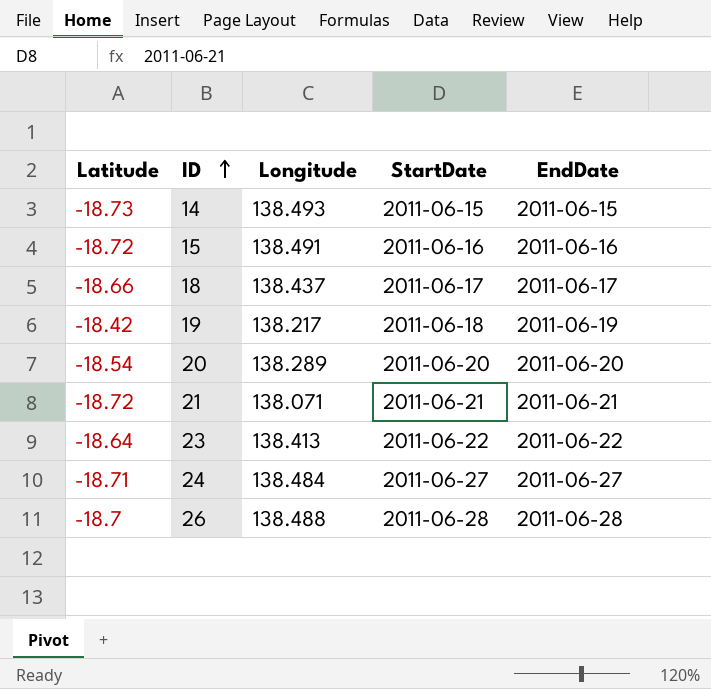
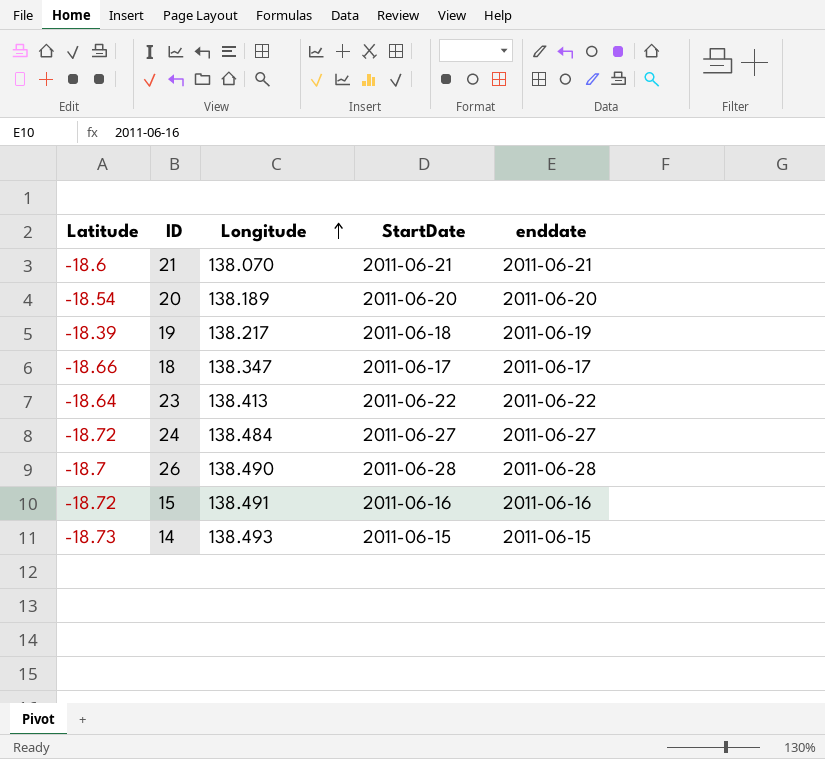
row order: ID ascending -> Longitude ascending
column name: EndDate -> enddate
21 | Latitude: -18.72 -> -18.6
21 | Longitude: 138.071 -> 138.070
20 | Longitude: 138.289 -> 138.189
19 | Latitude: -18.42 -> -18.39
18 | Longitude: 138.437 -> 138.347
24 | Latitude: -18.71 -> -18.72
26 | Longitude: 138.488 -> 138.490

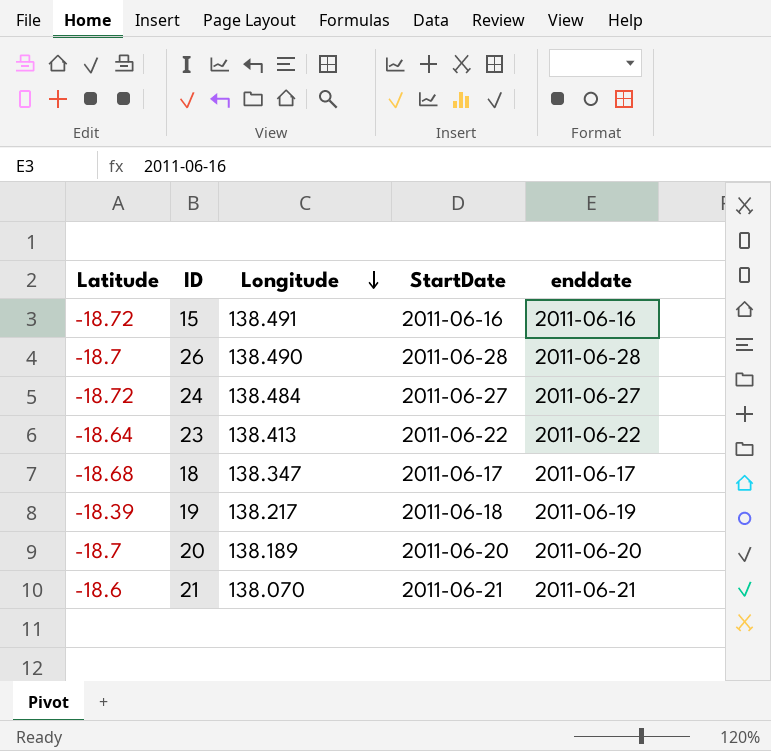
row order: Longitude ascending -> Longitude descending
row 14: -18.73 | 138.493 | 2011-06-15 | 2011-06-15 -> none
18 | Latitude: -18.66 -> -18.68
20 | Latitude: -18.54 -> -18.7

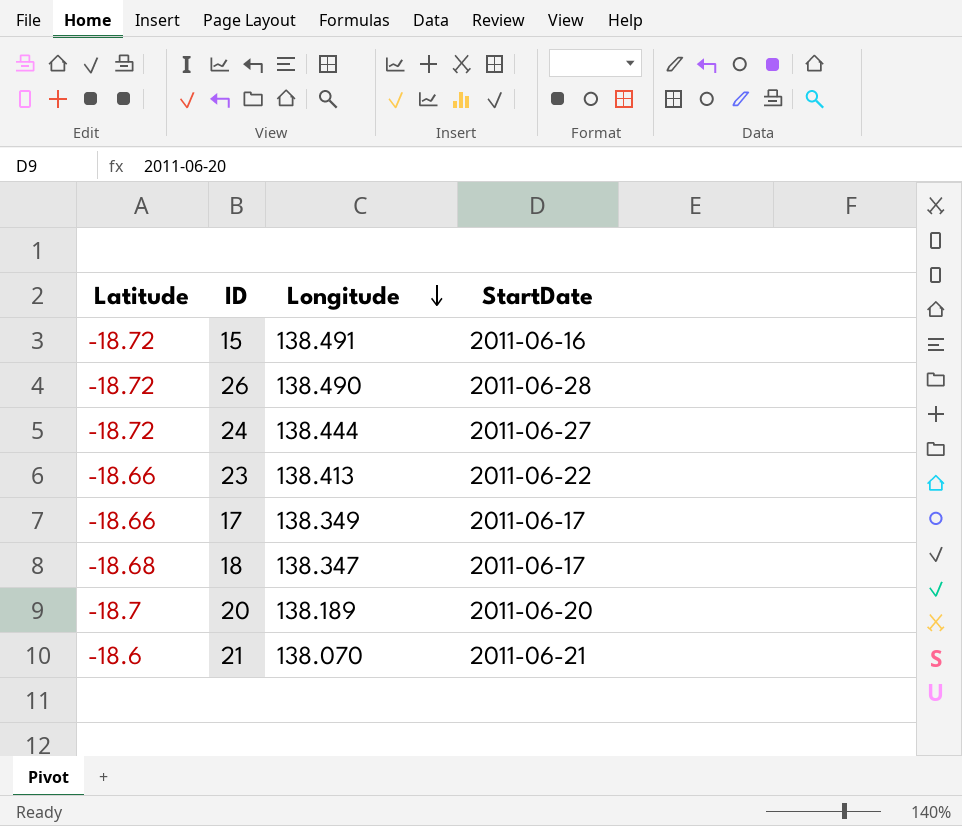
column enddate | position: 5 -> none
row 19: -18.39 | 138.217 | 2011-06-18 | 2011-06-19 -> none
26 | Latitude: -18.7 -> -18.72
24 | Longitude: 138.484 -> 138.444
23 | Latitude: -18.64 -> -18.66
row 17: none -> -18.66 | 138.349 | 2011-06-17

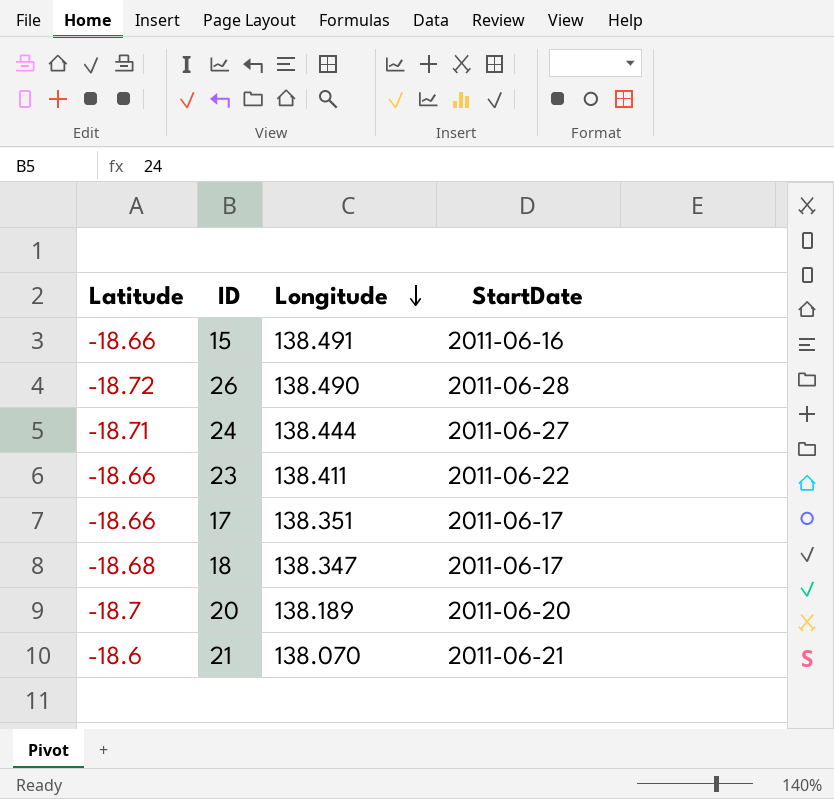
15 | Latitude: -18.72 -> -18.66
24 | Latitude: -18.72 -> -18.71
23 | Longitude: 138.413 -> 138.411
17 | Longitude: 138.349 -> 138.351

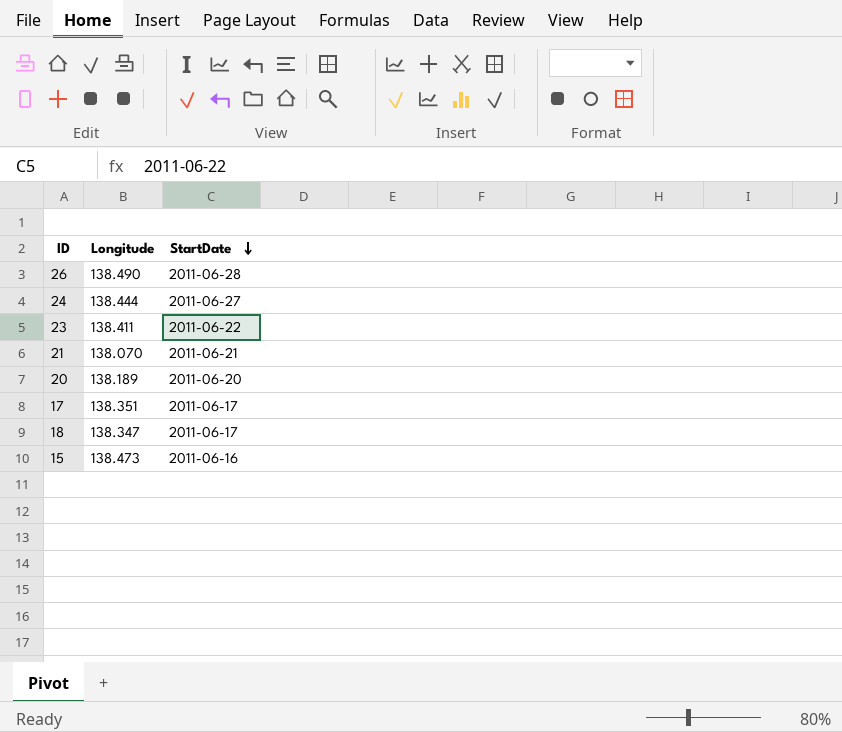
row order: Longitude descending -> StartDate descending
column Latitude | position: 1 -> none
15 | Longitude: 138.491 -> 138.473

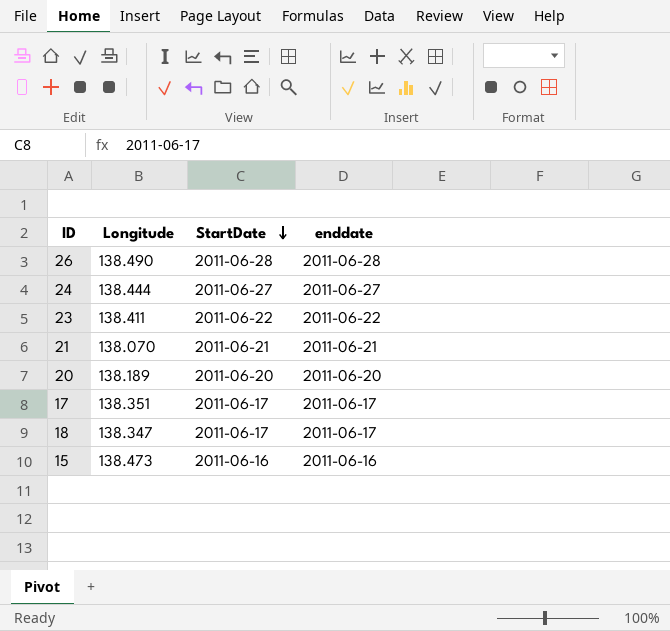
column enddate | position: none -> 4

